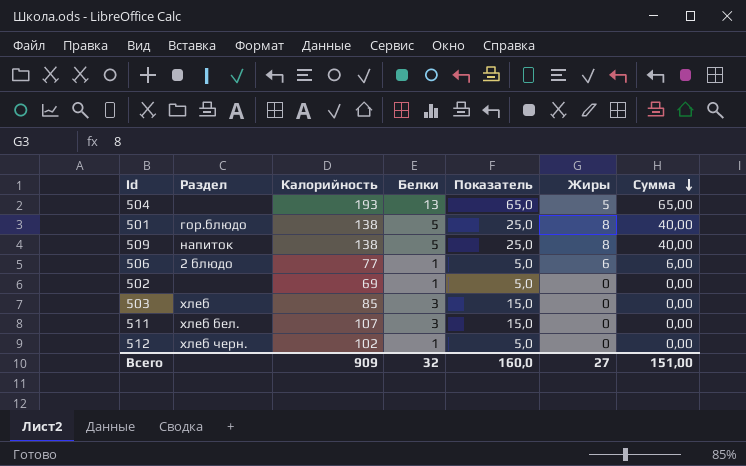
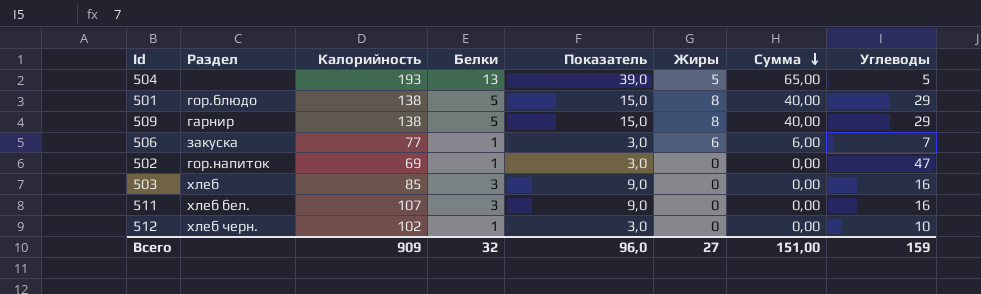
column Показатель | formula: [Белки] * 5 -> [Белки] * 3
column Углеводы | position: none -> 8
509 | Раздел: напиток -> гарнир
506 | Раздел: 2 блюдо -> закуска
502 | Раздел: none -> гор.напиток
Всего | Показатель: 160,0 -> 96,0

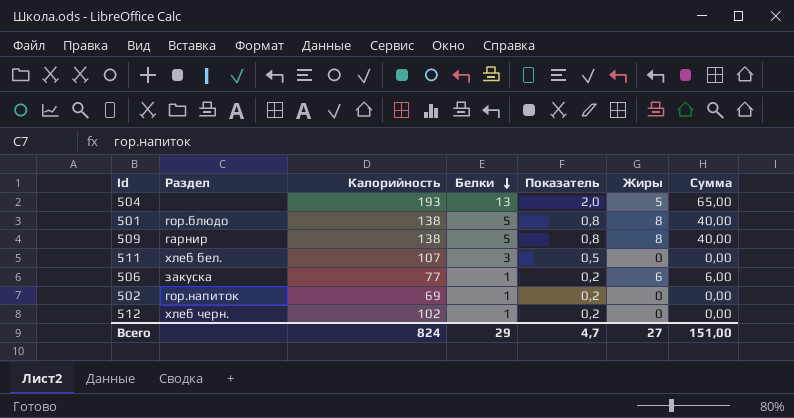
row order: Сумма descending -> Белки descending
column Углеводы | position: 8 -> none
column Показатель | formula: [Белки] * 3 -> [Белки] * 0,15
row 503: хлеб | 85 | 3 | 9,0 | 0 | 0,00 | 16 -> none
Всего | Калорийность: 909 -> 824
Всего | Белки: 32 -> 29
Всего | Показатель: 96,0 -> 4,7

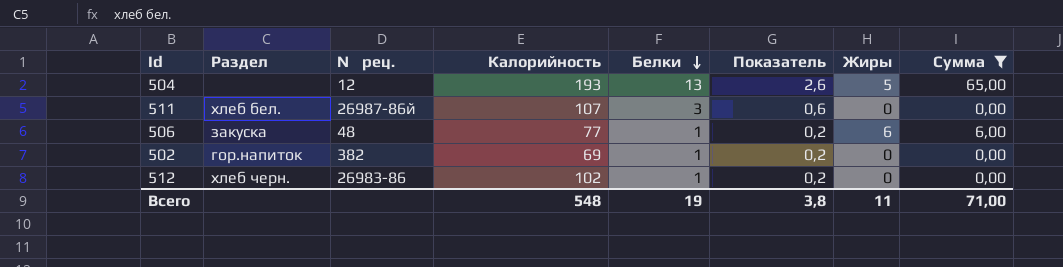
filter: none -> Сумма != 40,00
column № рец. | position: none -> 3
column Показатель | formula: [Белки] * 0,15 -> [Белки] * 0,2
Всего | Калорийность: 824 -> 548
Всего | Белки: 29 -> 19
Всего | Показатель: 4,7 -> 3,8
Всего | Жиры: 27 -> 11
Всего | Сумма: 151,00 -> 71,00

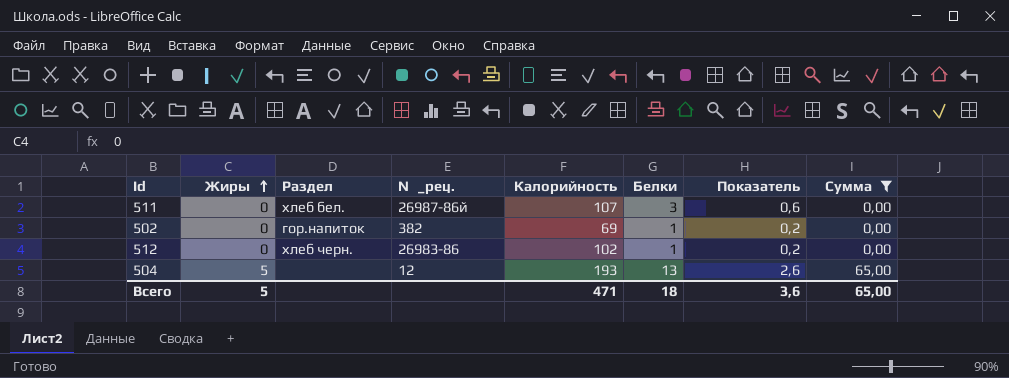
row order: Белки descending -> Жиры ascending
column Жиры | position: 7 -> 2
column name: № рец. -> №_рец.
row 506: закуска | 48 | 77 | 1 | 0,2 | 6 | 6,00 -> none
Всего | Жиры: 11 -> 5
Всего | Калорийность: 548 -> 471
Всего | Белки: 19 -> 18
Всего | Показатель: 3,8 -> 3,6
Всего | Сумма: 71,00 -> 65,00

